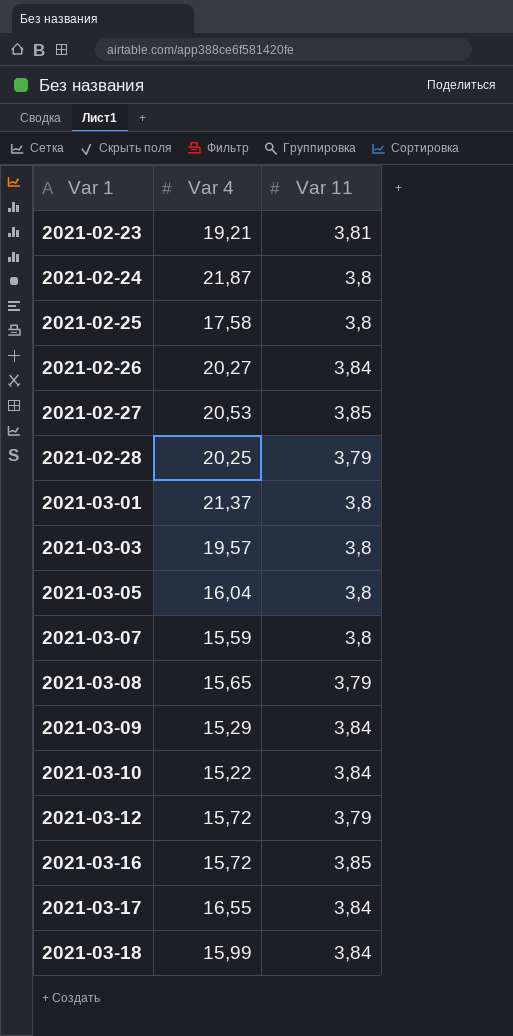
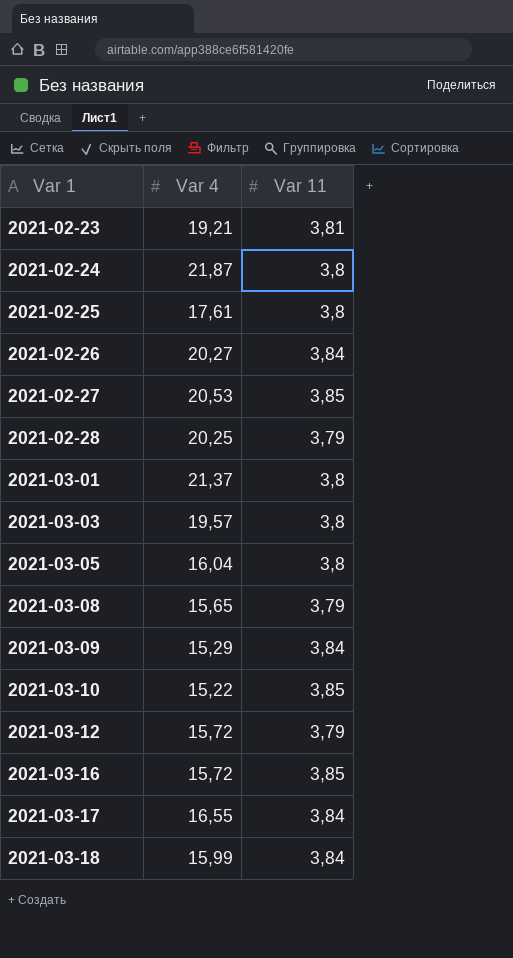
row 2021-03-07: 15,59 | 3,8 -> none
2021-02-25 | Var 4: 17,58 -> 17,61
2021-03-10 | Var 11: 3,84 -> 3,85

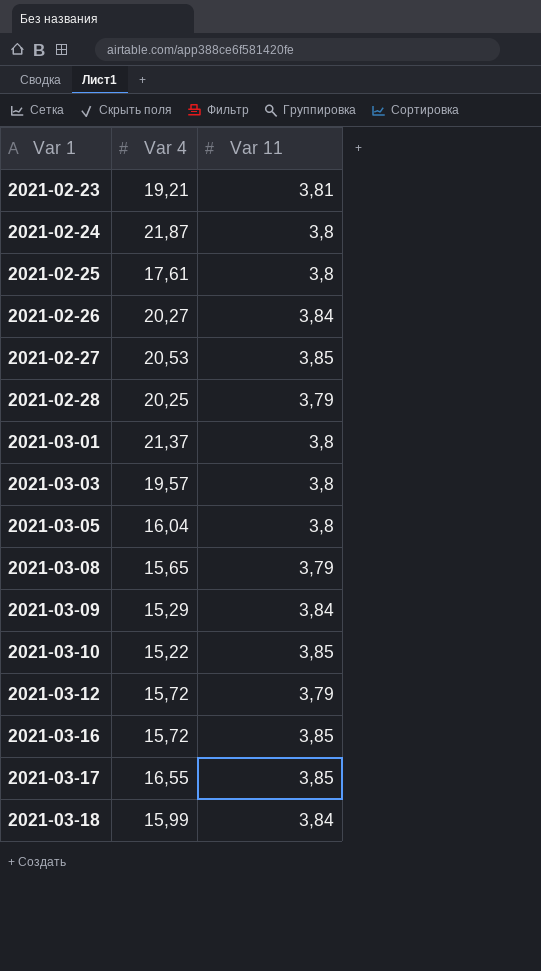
2021-03-17 | Var 11: 3,84 -> 3,85

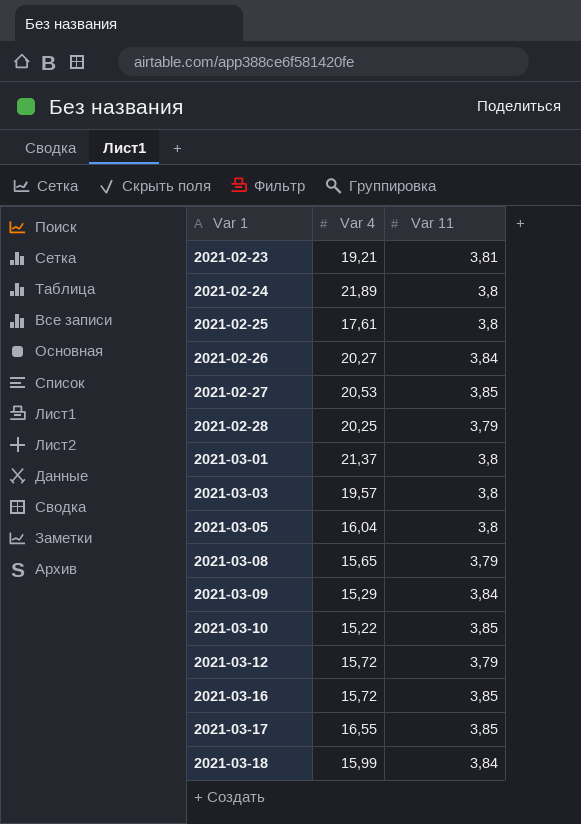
2021-02-24 | Var 4: 21,87 -> 21,89

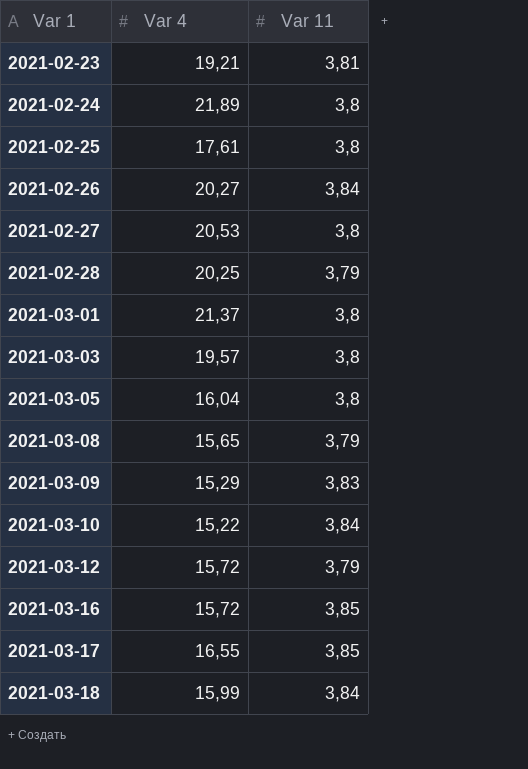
2021-02-27 | Var 11: 3,85 -> 3,8
2021-03-09 | Var 11: 3,84 -> 3,83
2021-03-10 | Var 11: 3,85 -> 3,84

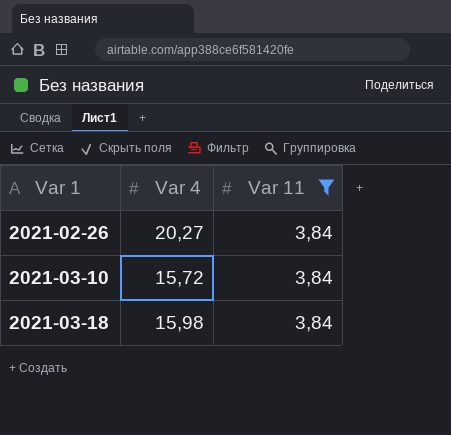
filter: none -> Var 11 = 3,84
2021-03-10 | Var 4: 15,22 -> 15,72
2021-03-18 | Var 4: 15,99 -> 15,98

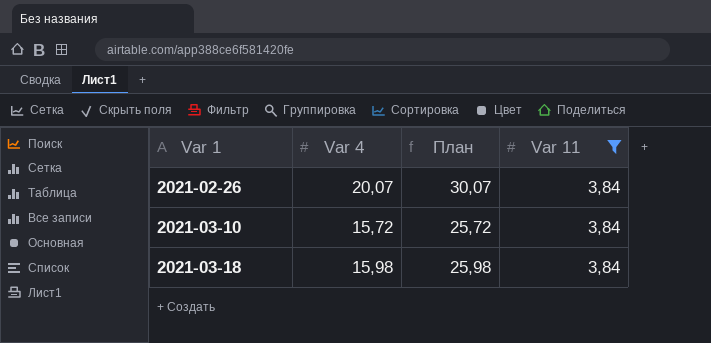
column План | formula: none -> [Var 4] + 10
2021-02-26 | Var 4: 20,27 -> 20,07

